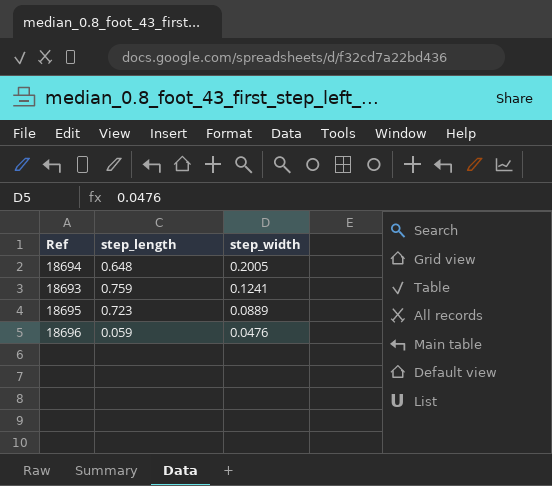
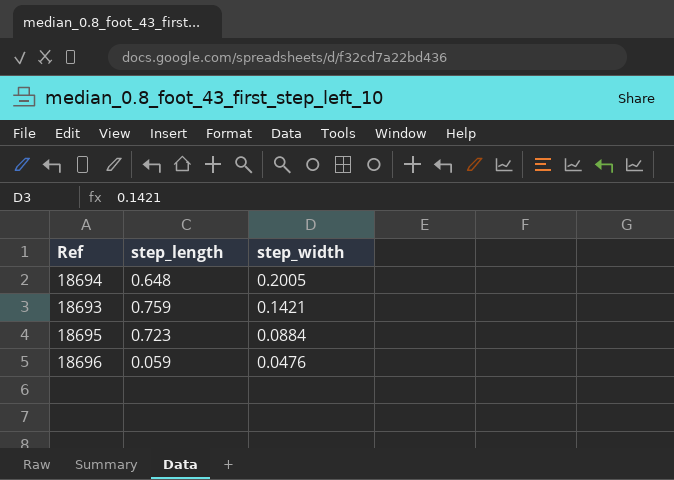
18693 | step_width: 0.1241 -> 0.1421
18695 | step_width: 0.0889 -> 0.0884

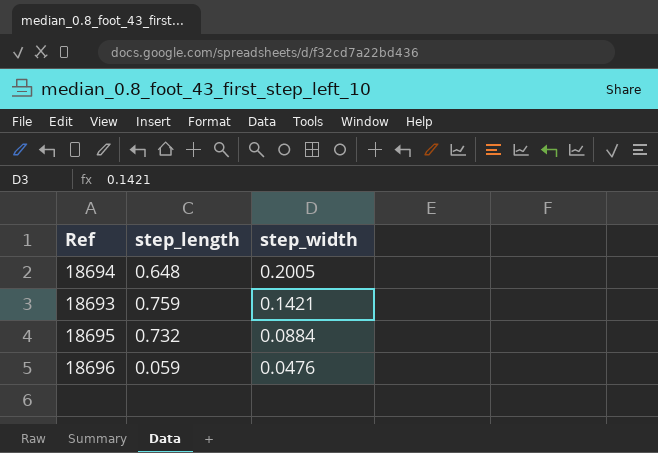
18695 | step_length: 0.723 -> 0.732

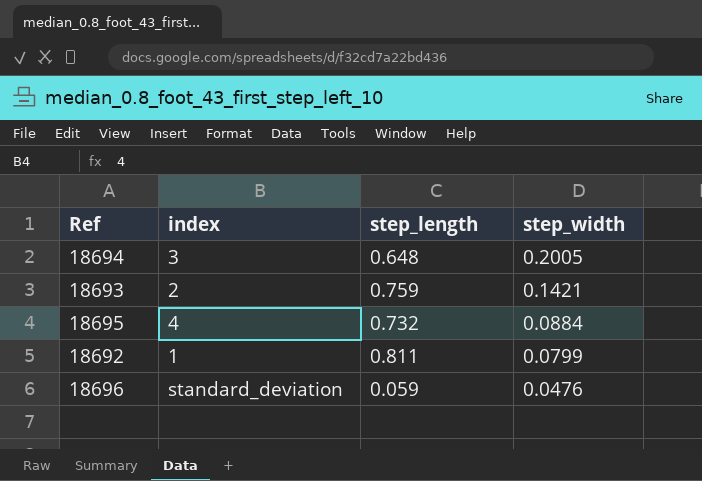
column index | position: none -> 2
row 18692: none -> 1 | 0.811 | 0.0799

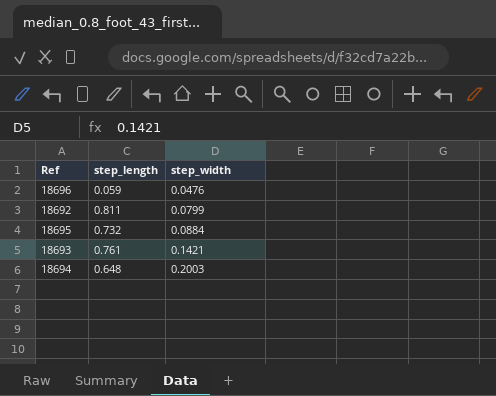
row order: step_width descending -> step_width ascending
column index | position: 2 -> none
18693 | step_length: 0.759 -> 0.761
18694 | step_width: 0.2005 -> 0.2003

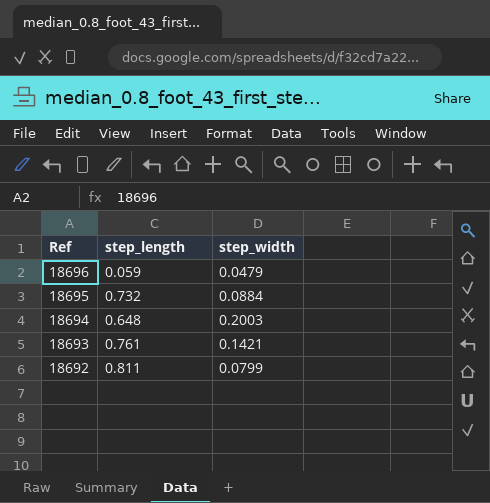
row order: step_width ascending -> Ref descending
18696 | step_width: 0.0476 -> 0.0479

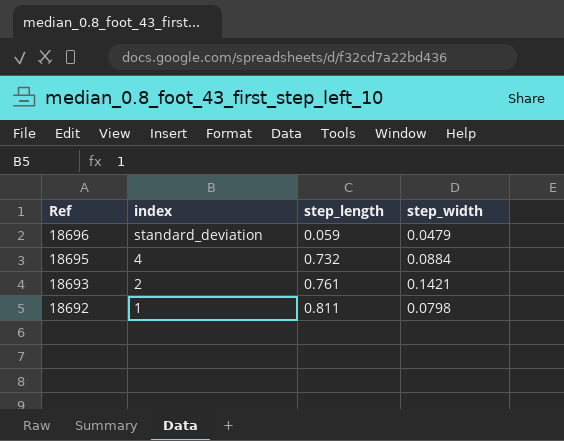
column index | position: none -> 2
row 18694: 0.648 | 0.2003 -> none
18692 | step_width: 0.0799 -> 0.0798

